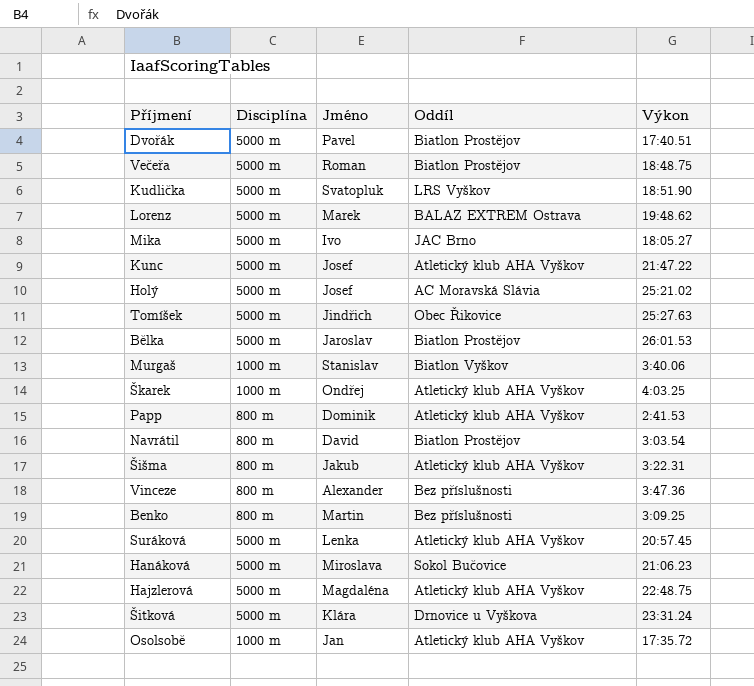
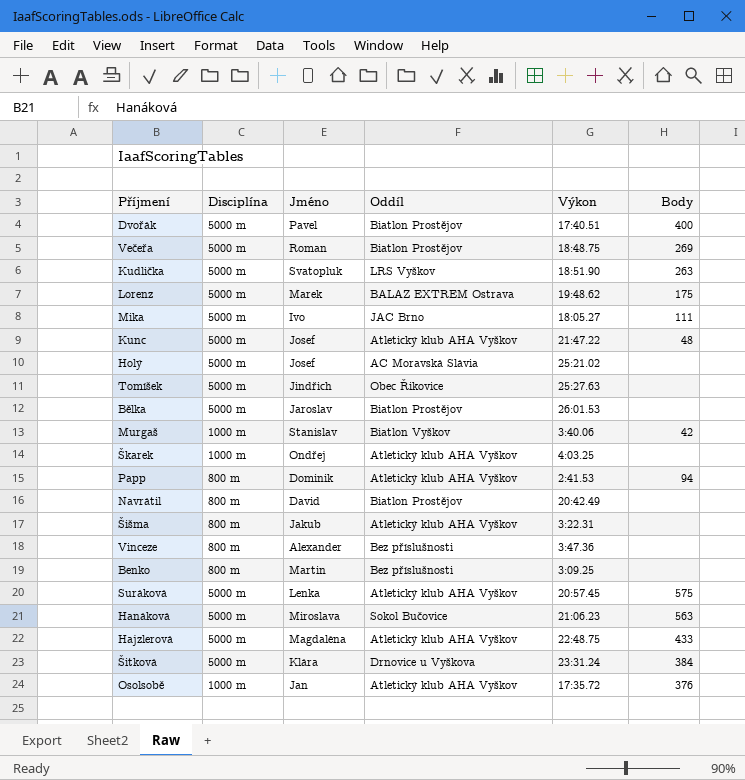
column Body | position: none -> 6
Navrátil | Výkon: 3:03.54 -> 20:42.49

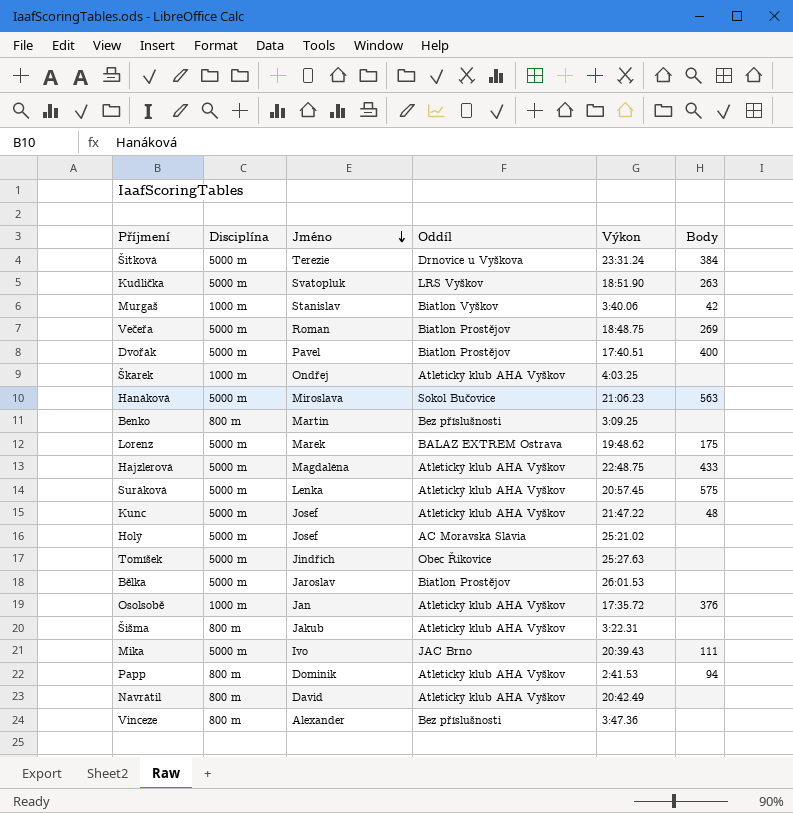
row order: none -> Jméno descending
Šitková | Jméno: Klára -> Terezie
Mika | Výkon: 18:05.27 -> 20:39.43
Navrátil | Oddíl: Biatlon Prostějov -> Atletický klub AHA Vyškov

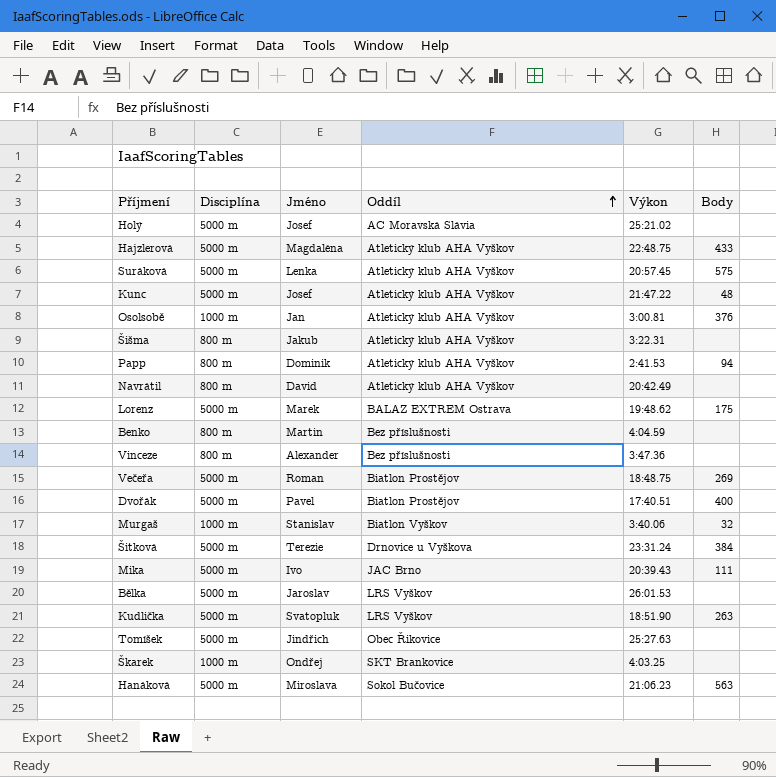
row order: Jméno descending -> Oddíl ascending
Osolsobě | Výkon: 17:35.72 -> 3:00.81
Benko | Výkon: 3:09.25 -> 4:04.59
Murgaš | Body: 42 -> 32
Bělka | Oddíl: Biatlon Prostějov -> LRS Vyškov
Škarek | Oddíl: Atletický klub AHA Vyškov -> SKT Brankovice

